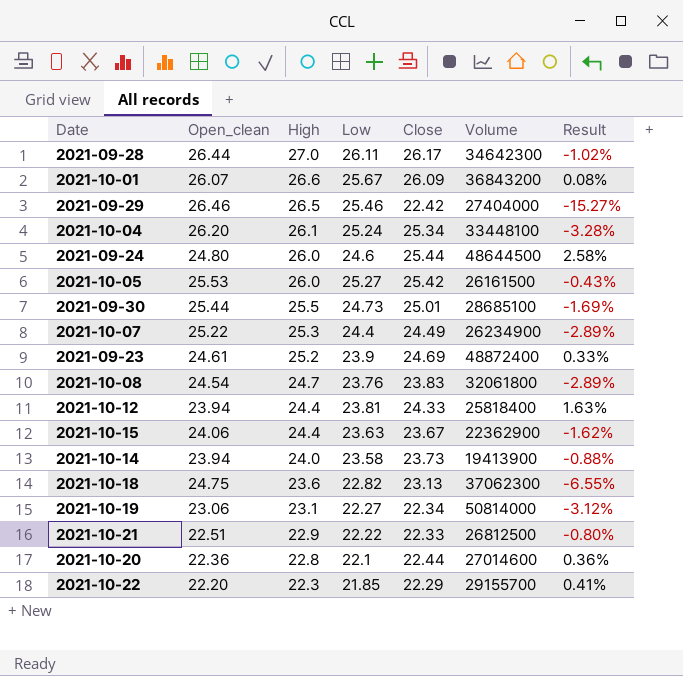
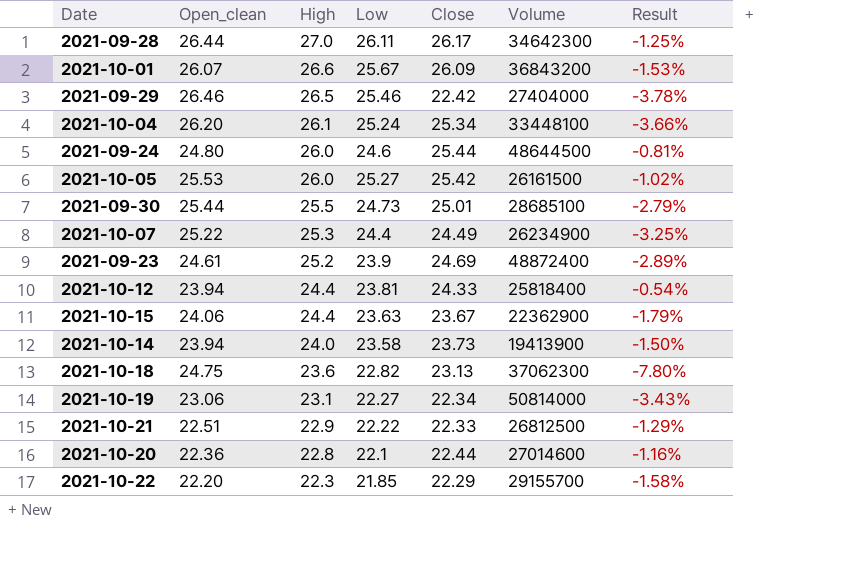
column Result | formula: ([Close] - [Open_clean]) / [Open_clean] -> ([Low] - [Open_clean]) / [Open_clean]
row 2021-10-08: 24.54 | 24.7 | 23.76 | 23.83 | 32061800 | -2.89% -> none

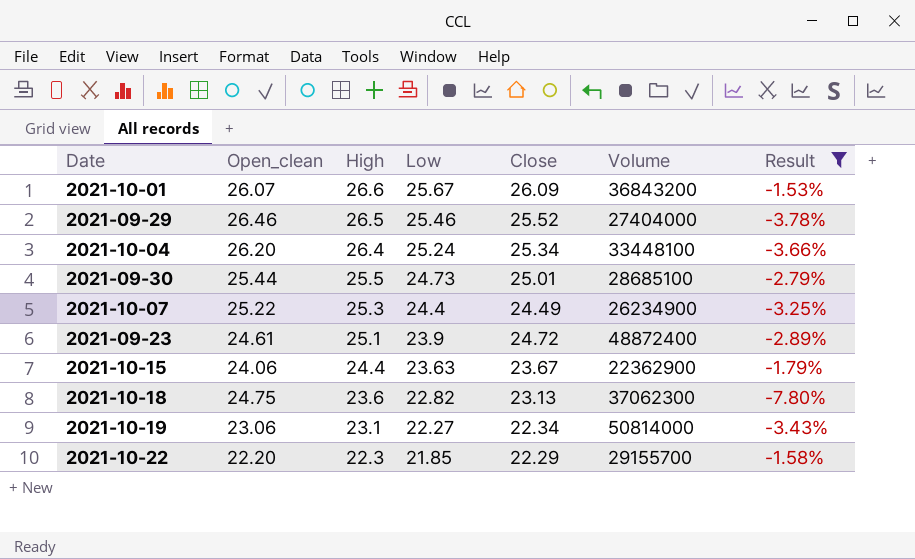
filter: none -> Result <= -1.53%
2021-09-29 | Close: 22.42 -> 25.52
2021-10-04 | High: 26.1 -> 26.4
2021-09-23 | High: 25.2 -> 25.1
2021-09-23 | Close: 24.69 -> 24.72

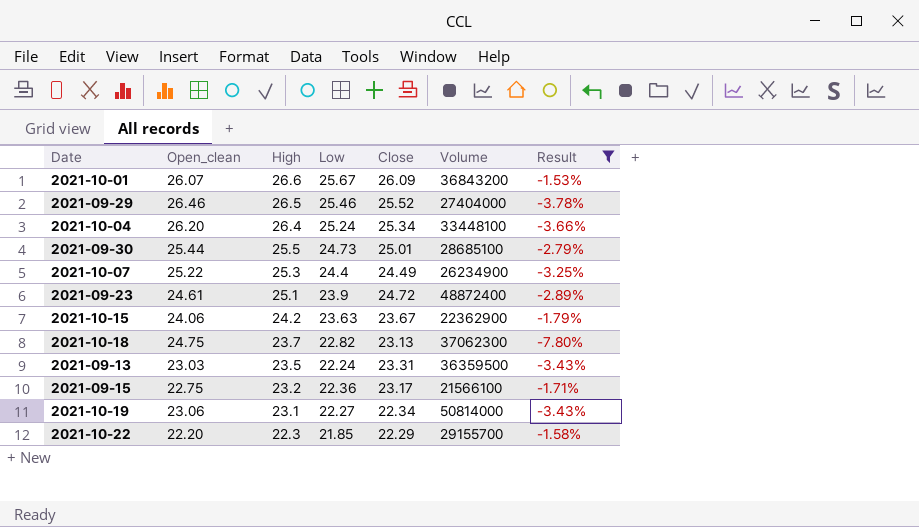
2021-10-15 | High: 24.4 -> 24.2
2021-10-18 | High: 23.6 -> 23.7
row 2021-09-13: none -> 23.03 | 23.5 | 22.24 | 23.31 | 36359500 | -3.43%
row 2021-09-15: none -> 22.75 | 23.2 | 22.36 | 23.17 | 21566100 | -1.71%

